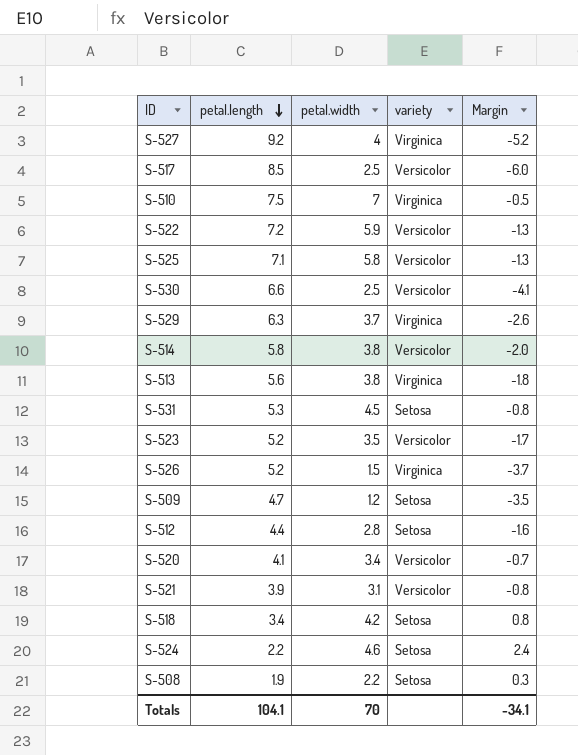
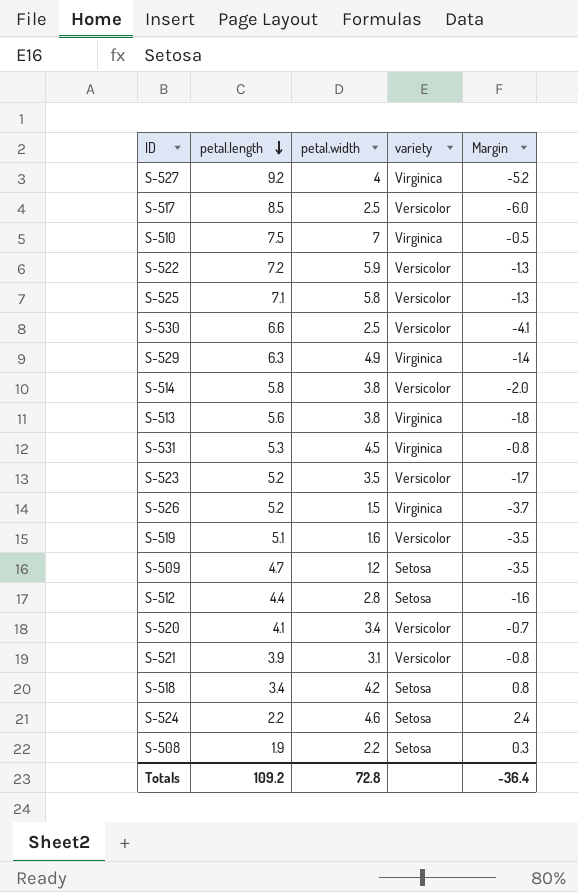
S-529 | petal.width: 3.7 -> 4.9
S-529 | Margin: -2.6 -> -1.4
S-531 | variety: Setosa -> Virginica
row S-519: none -> 5.1 | 1.6 | Versicolor | -3.5
Totals | petal.length: 104.1 -> 109.2
Totals | petal.width: 70 -> 72.8
Totals | Margin: -34.1 -> -36.4

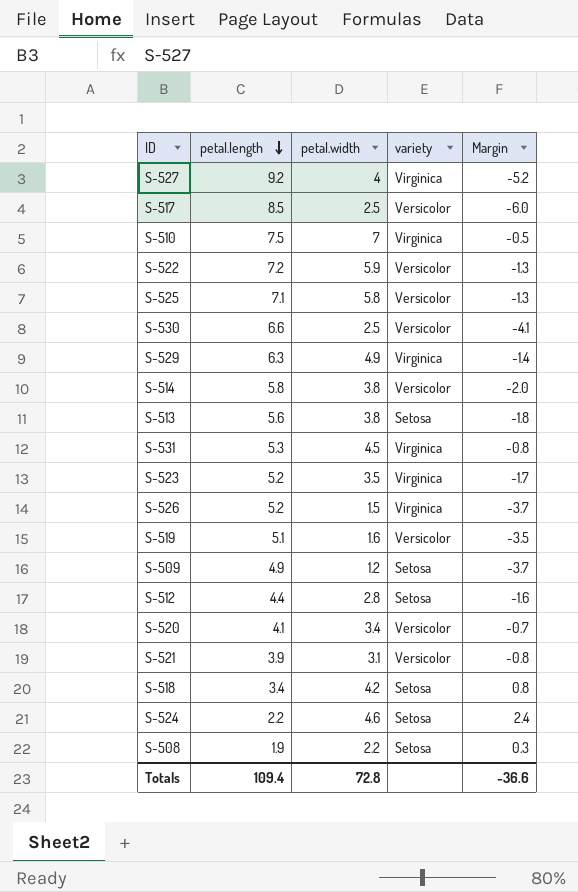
S-513 | variety: Virginica -> Setosa
S-523 | variety: Versicolor -> Virginica
S-509 | petal.length: 4.7 -> 4.9
S-509 | Margin: -3.5 -> -3.7
Totals | petal.length: 109.2 -> 109.4
Totals | Margin: -36.4 -> -36.6

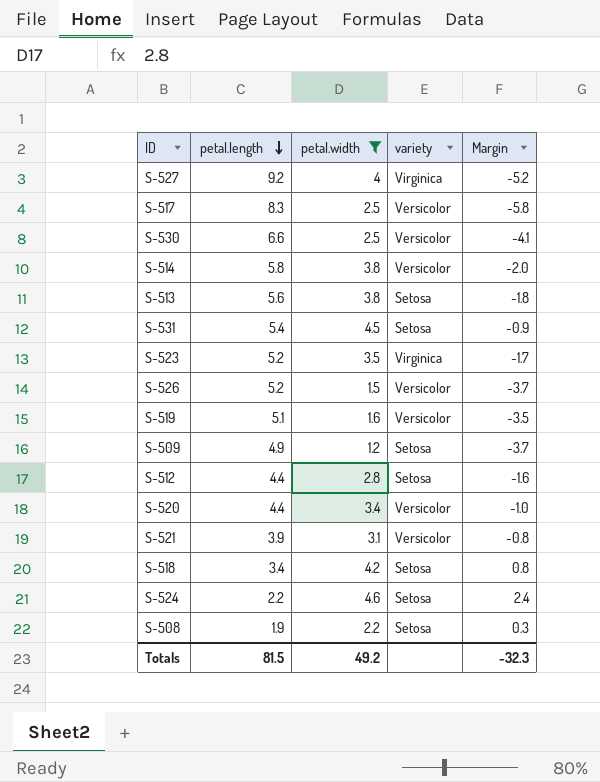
filter: none -> petal.width <= 4.6
S-517 | petal.length: 8.5 -> 8.3
S-517 | Margin: -6.0 -> -5.8
S-531 | petal.length: 5.3 -> 5.4
S-531 | variety: Virginica -> Setosa
S-531 | Margin: -0.8 -> -0.9
S-526 | variety: Virginica -> Versicolor
S-520 | petal.length: 4.1 -> 4.4
S-520 | Margin: -0.7 -> -1.0
Totals | petal.length: 109.4 -> 81.5
Totals | petal.width: 72.8 -> 49.2
Totals | Margin: -36.6 -> -32.3

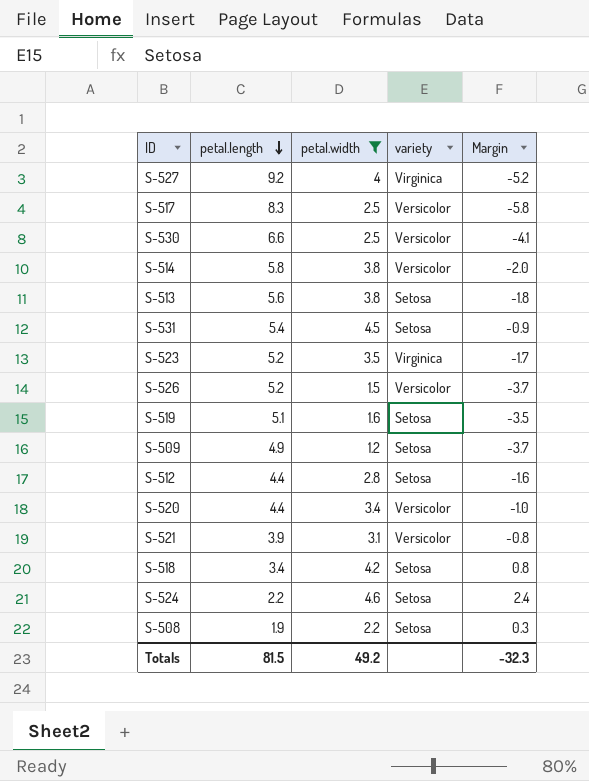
S-519 | variety: Versicolor -> Setosa

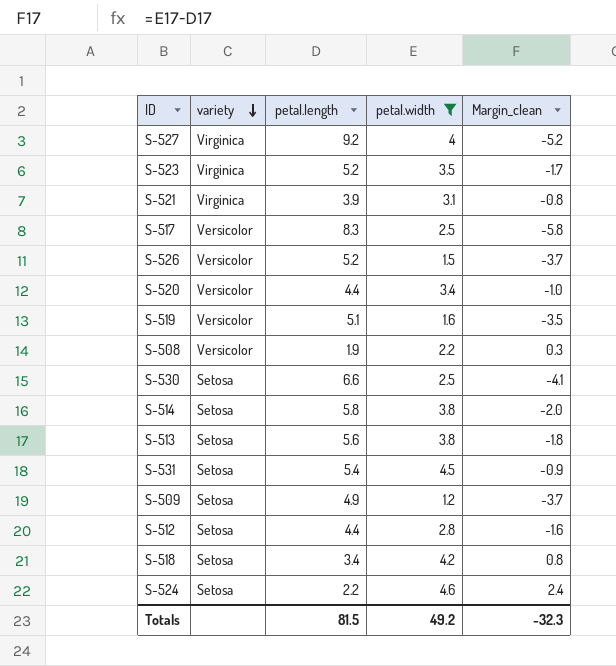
row order: petal.length descending -> variety descending
column variety | position: 4 -> 2
column name: Margin -> Margin_clean
S-521 | variety: Versicolor -> Virginica
S-519 | variety: Setosa -> Versicolor
S-508 | variety: Setosa -> Versicolor
S-530 | variety: Versicolor -> Setosa
S-514 | variety: Versicolor -> Setosa

